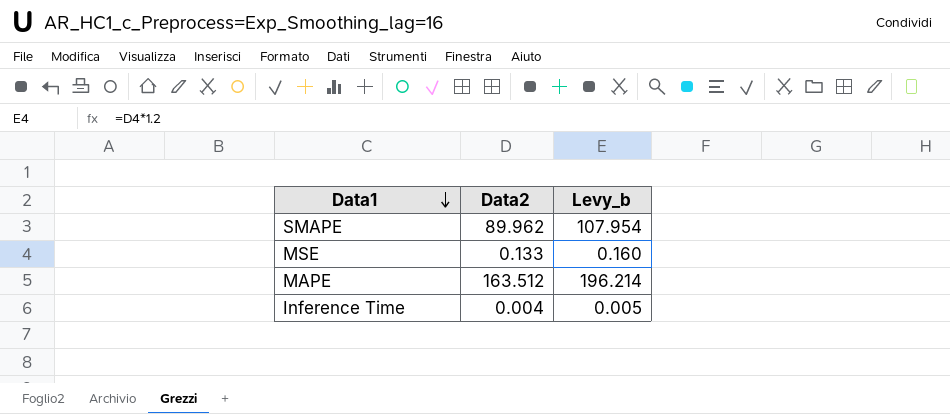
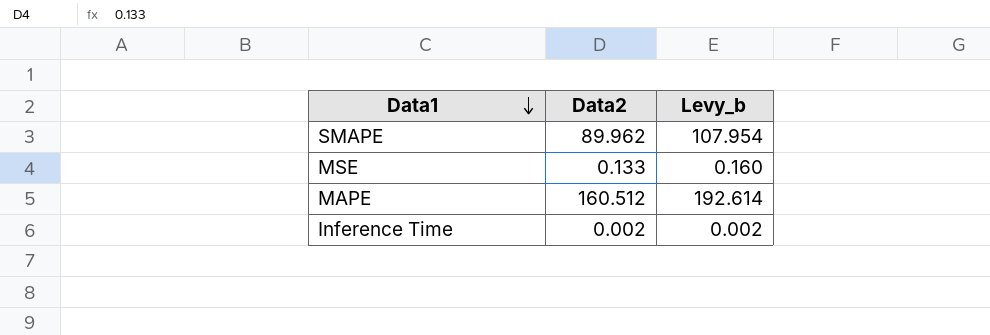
MAPE | Data2: 163.512 -> 160.512
MAPE | Levy_b: 196.214 -> 192.614
Inference Time | Data2: 0.004 -> 0.002
Inference Time | Levy_b: 0.005 -> 0.002

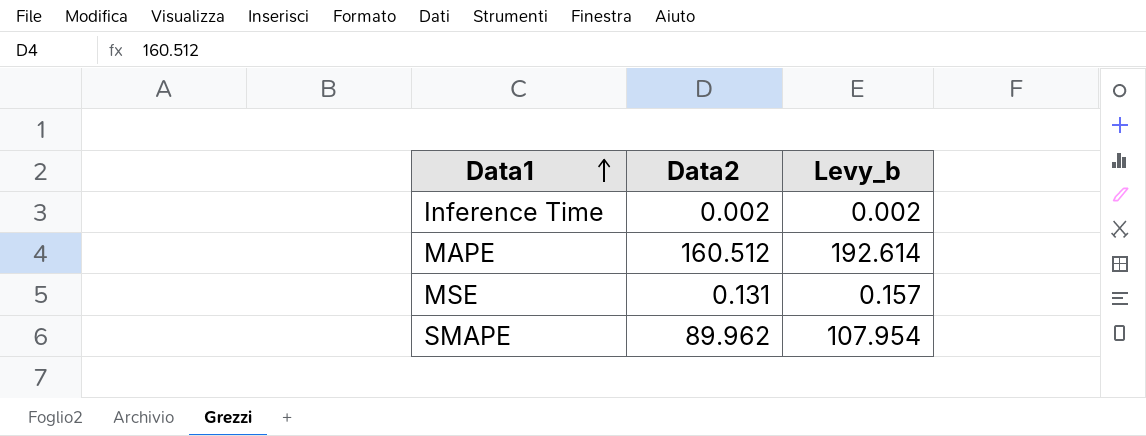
row order: Data1 descending -> Data1 ascending
MSE | Data2: 0.133 -> 0.131
MSE | Levy_b: 0.160 -> 0.157

